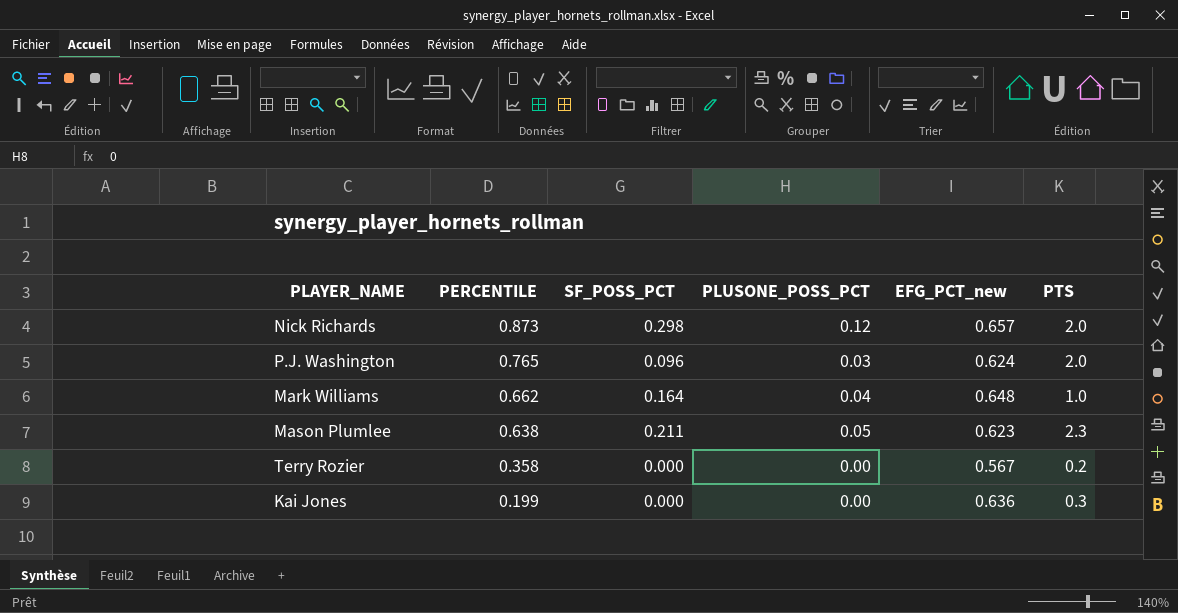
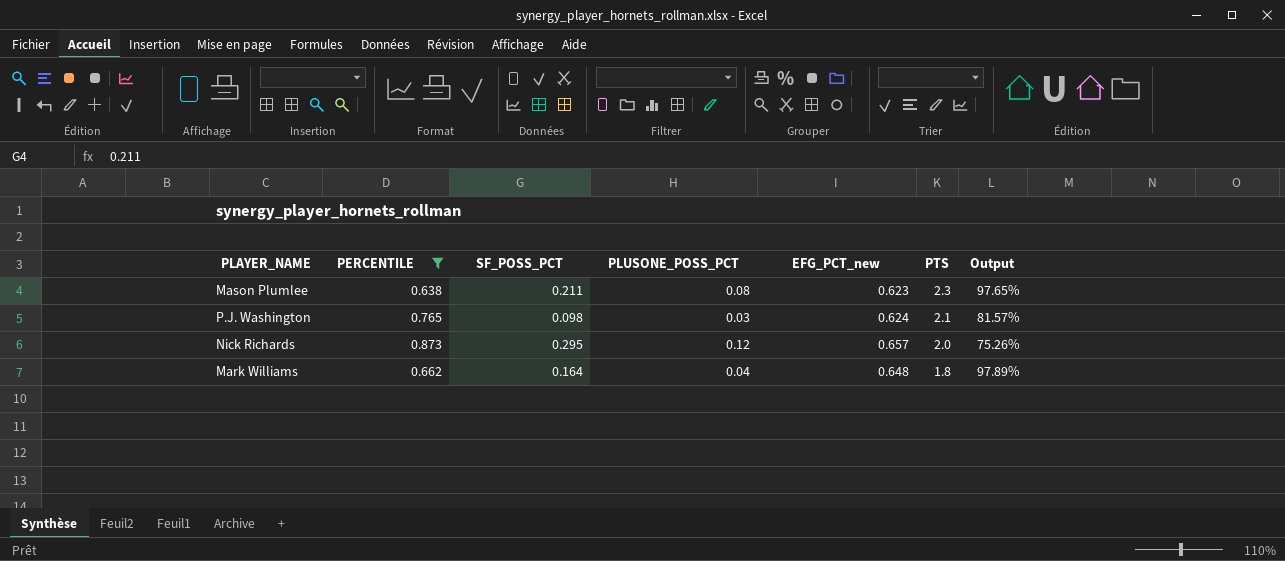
filter: none -> PERCENTILE >= 0.638
row order: PERCENTILE descending -> PTS descending
column Output | formula: none -> [EFG_PCT_new] / [PERCENTILE]
Mason Plumlee | PLUSONE_POSS_PCT: 0.05 -> 0.08
P.J. Washington | SF_POSS_PCT: 0.096 -> 0.098
P.J. Washington | PTS: 2.0 -> 2.1
Nick Richards | SF_POSS_PCT: 0.298 -> 0.295
Mark Williams | PTS: 1.0 -> 1.8

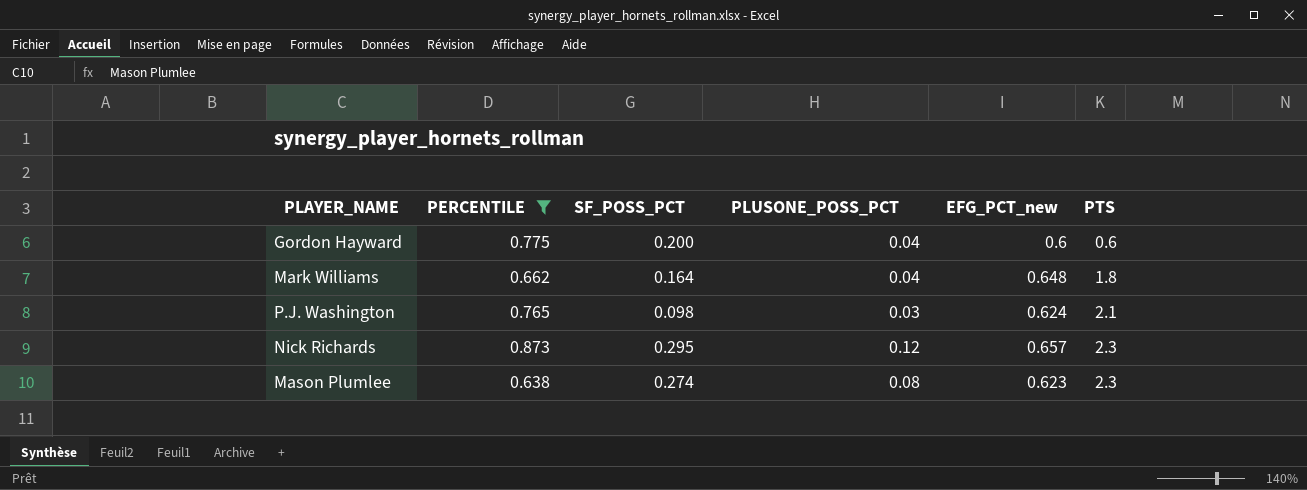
row order: PTS descending -> PTS ascending
column Output | formula: [EFG_PCT_new] / [PERCENTILE] -> none
row Gordon Hayward: none -> 0.775 | 0.200 | 0.04 | 0.6 | 0.6
Nick Richards | PTS: 2.0 -> 2.3
Mason Plumlee | SF_POSS_PCT: 0.211 -> 0.274

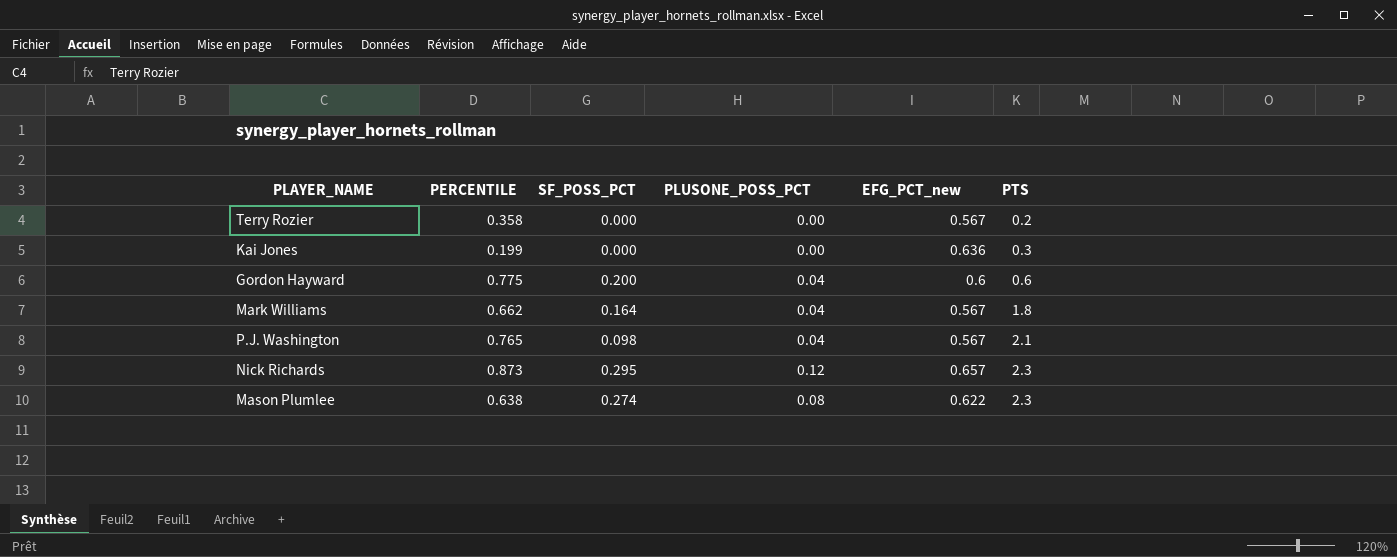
filter: PERCENTILE >= 0.638 -> none
Mark Williams | EFG_PCT_new: 0.648 -> 0.567
P.J. Washington | PLUSONE_POSS_PCT: 0.03 -> 0.04
P.J. Washington | EFG_PCT_new: 0.624 -> 0.567
Mason Plumlee | EFG_PCT_new: 0.623 -> 0.622

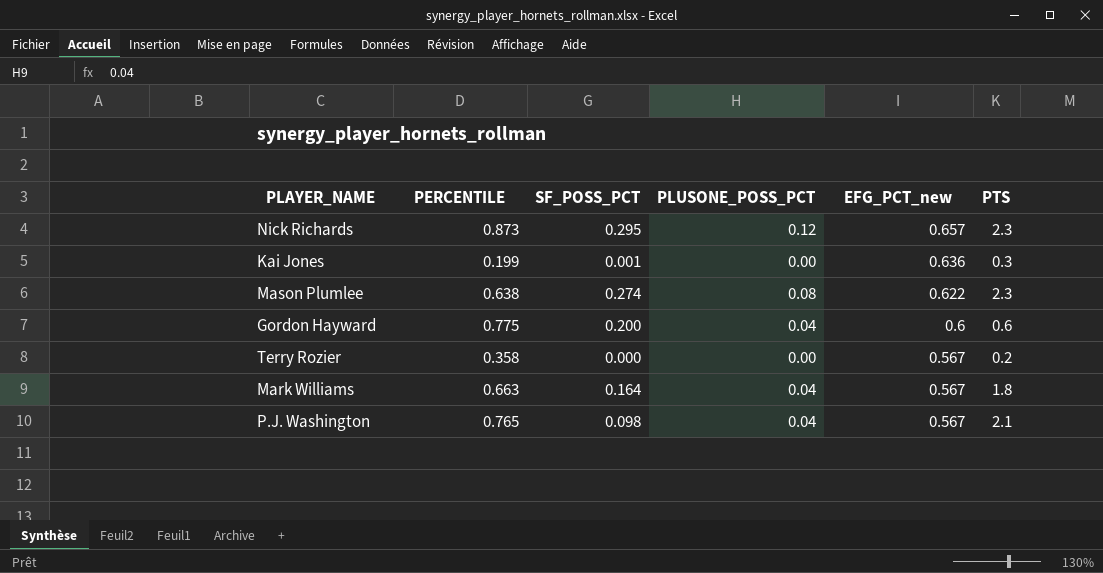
row order: PTS ascending -> EFG_PCT_new descending
Kai Jones | SF_POSS_PCT: 0.000 -> 0.001
Mark Williams | PERCENTILE: 0.662 -> 0.663

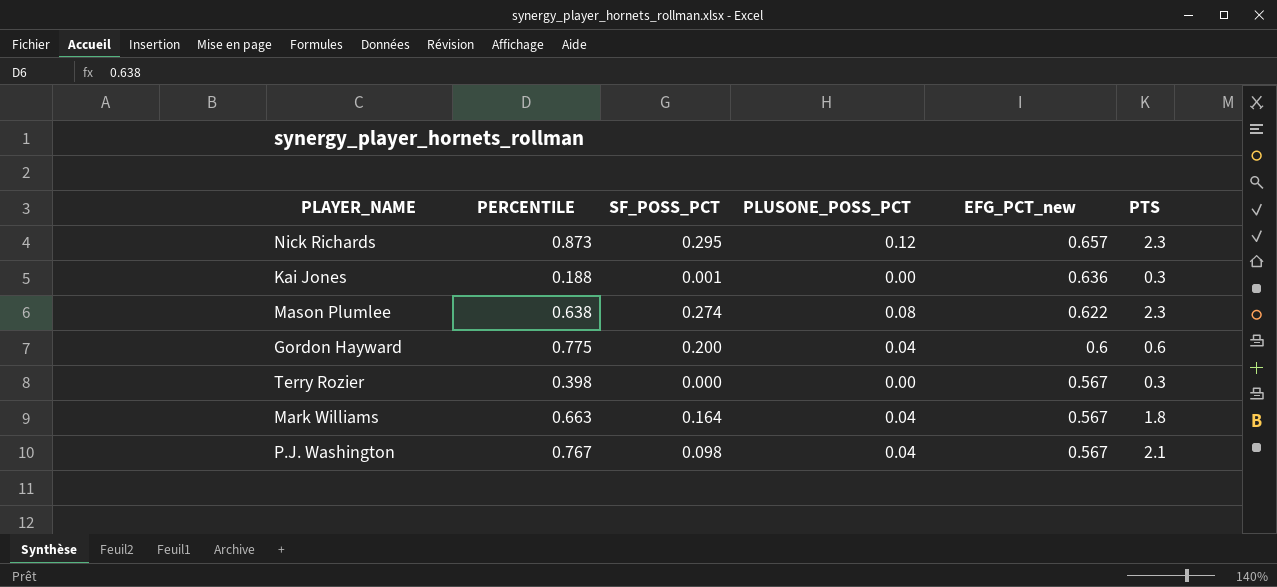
Kai Jones | PERCENTILE: 0.199 -> 0.188
Terry Rozier | PERCENTILE: 0.358 -> 0.398
Terry Rozier | PTS: 0.2 -> 0.3
P.J. Washington | PERCENTILE: 0.765 -> 0.767

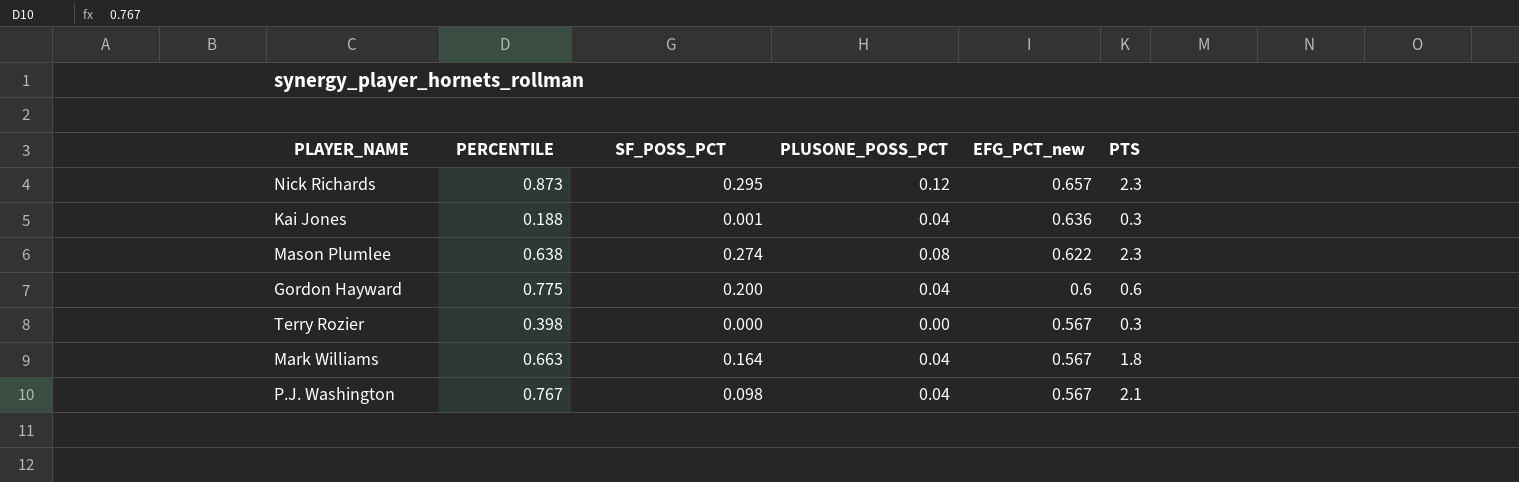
Kai Jones | PLUSONE_POSS_PCT: 0.00 -> 0.04

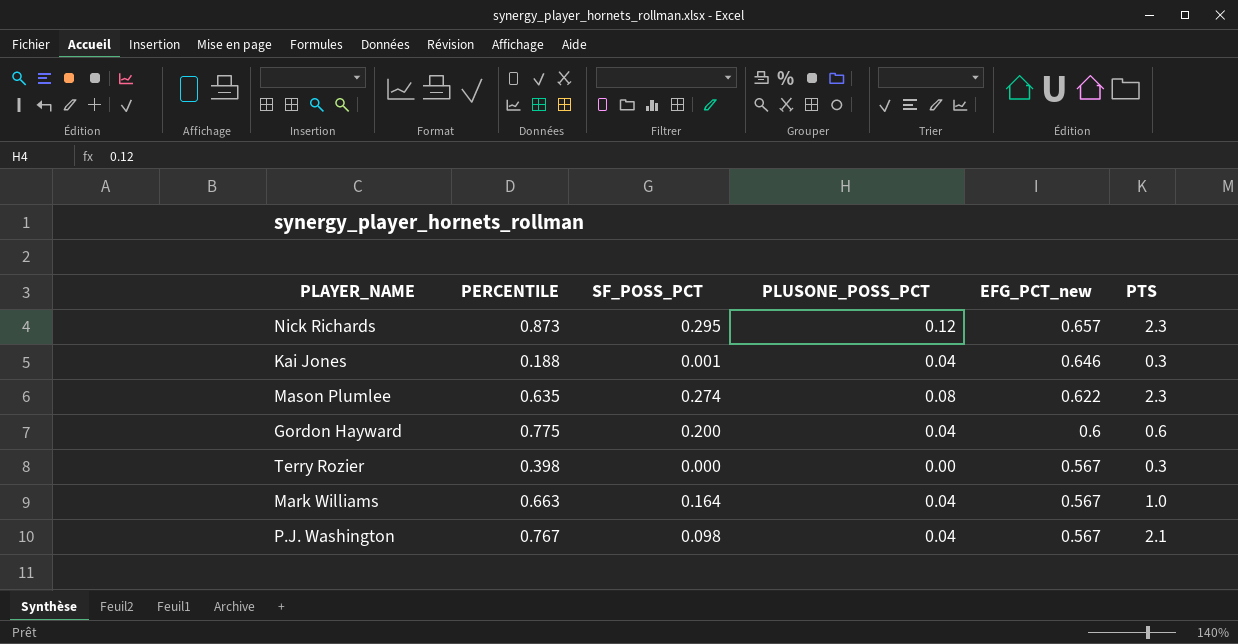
Kai Jones | EFG_PCT_new: 0.636 -> 0.646
Mason Plumlee | PERCENTILE: 0.638 -> 0.635
Mark Williams | PTS: 1.8 -> 1.0

